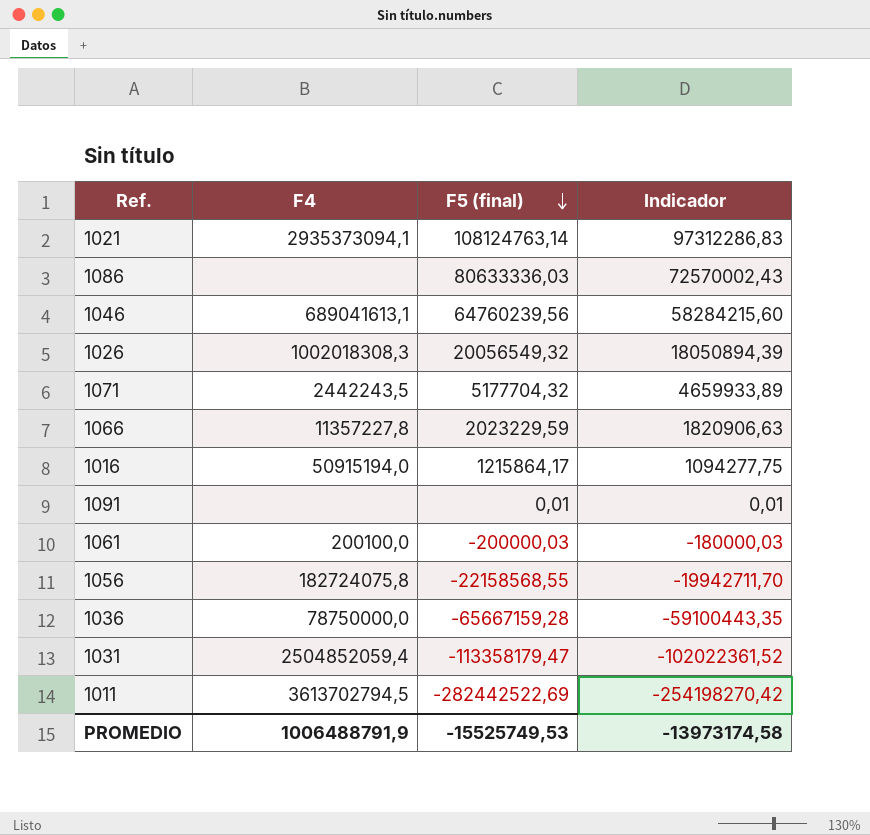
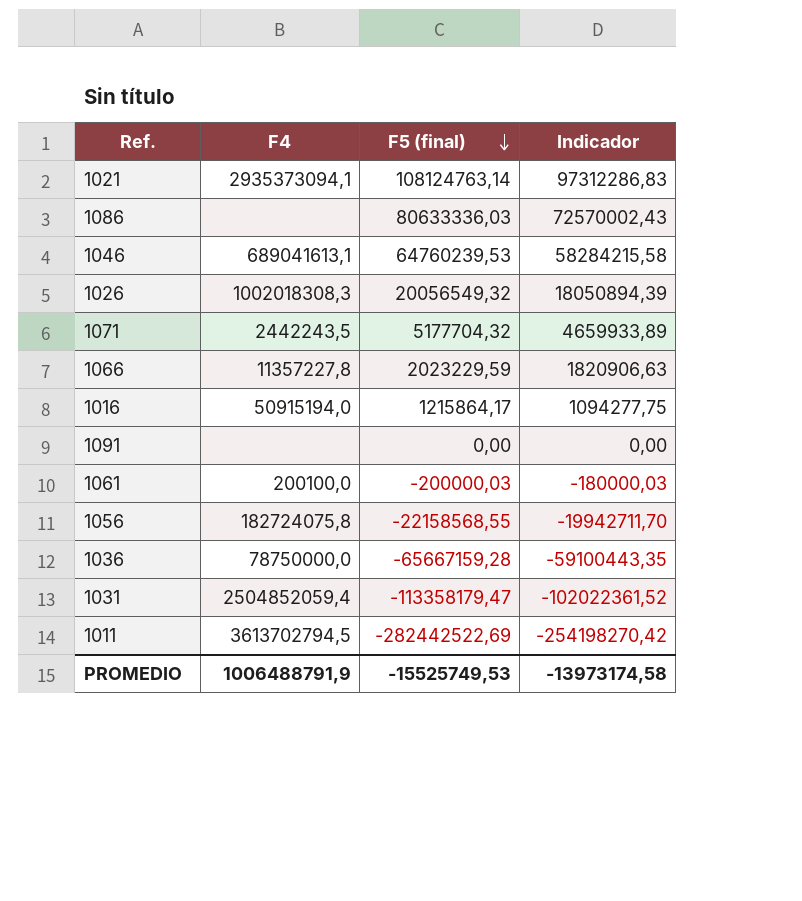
1046 | F5 (final): 64760239,56 -> 64760239,53
1046 | Indicador: 58284215,60 -> 58284215,58
1091 | F5 (final): 0,01 -> 0,00
1091 | Indicador: 0,01 -> 0,00

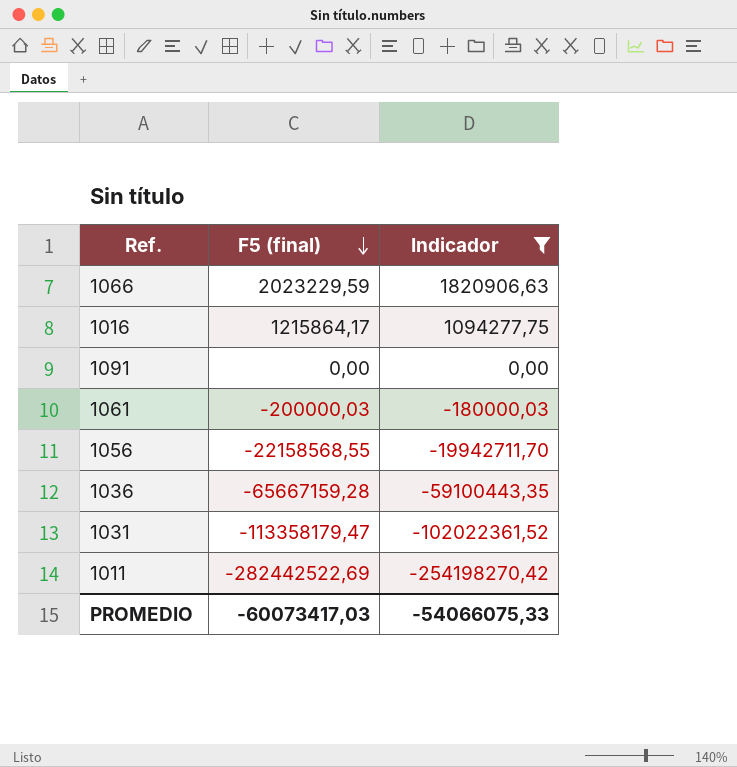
filter: none -> Indicador <= 1820906,63
column F4 | position: 2 -> none
PROMEDIO | F5 (final): -15525749,53 -> -60073417,03
PROMEDIO | Indicador: -13973174,58 -> -54066075,33

